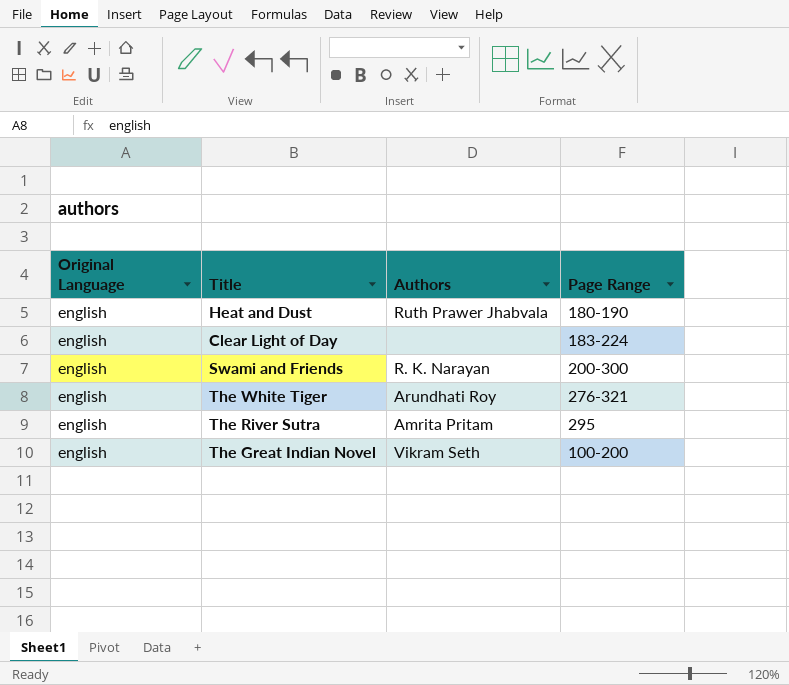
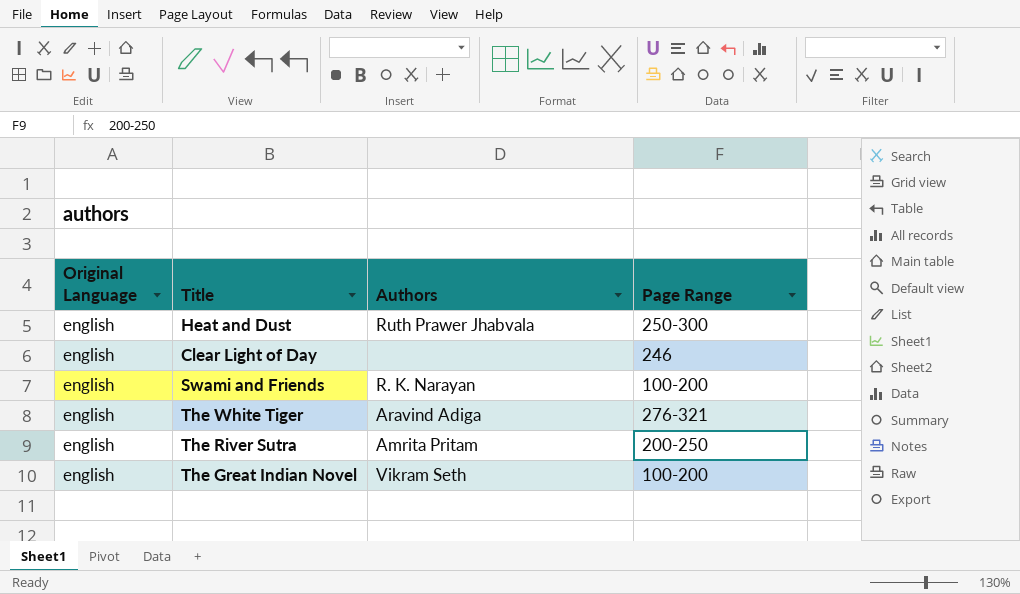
Heat and Dust | Page Range: 180-190 -> 250-300
Clear Light of Day | Page Range: 183-224 -> 246
Swami and Friends | Page Range: 200-300 -> 100-200
The White Tiger | Authors: Arundhati Roy -> Aravind Adiga
The River Sutra | Page Range: 295 -> 200-250

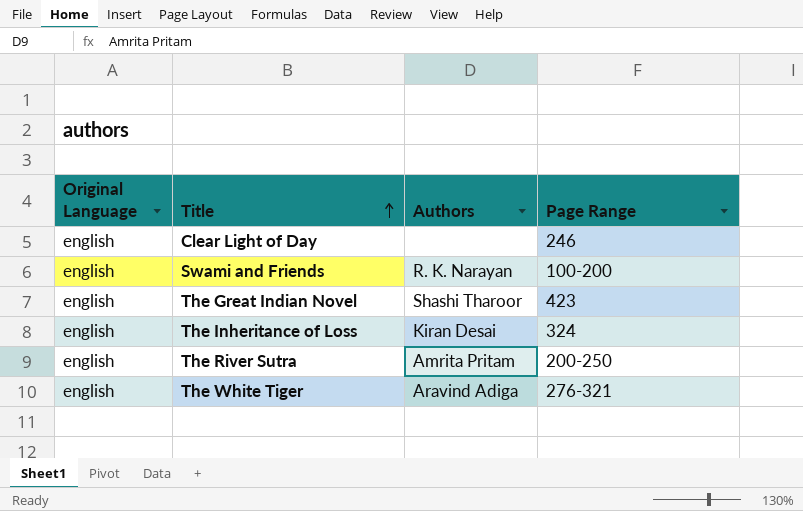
row order: none -> Title ascending
row Heat and Dust: english | Ruth Prawer Jhabvala | 250-300 -> none
The Great Indian Novel | Authors: Vikram Seth -> Shashi Tharoor
The Great Indian Novel | Page Range: 100-200 -> 423
row The Inheritance of Loss: none -> english | Kiran Desai | 324

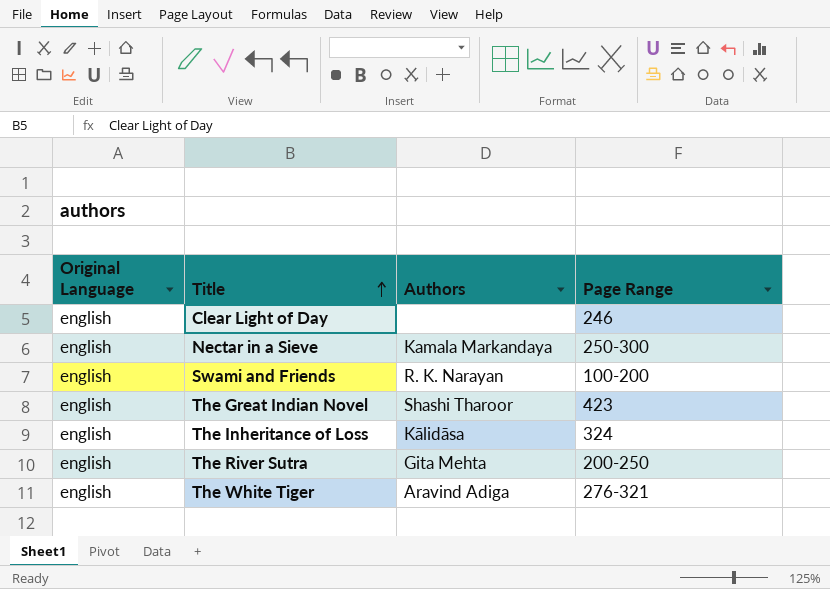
row Nectar in a Sieve: none -> english | Kamala Markandaya | 250-300
The Inheritance of Loss | Authors: Kiran Desai -> Kālidāsa
The River Sutra | Authors: Amrita Pritam -> Gita Mehta

